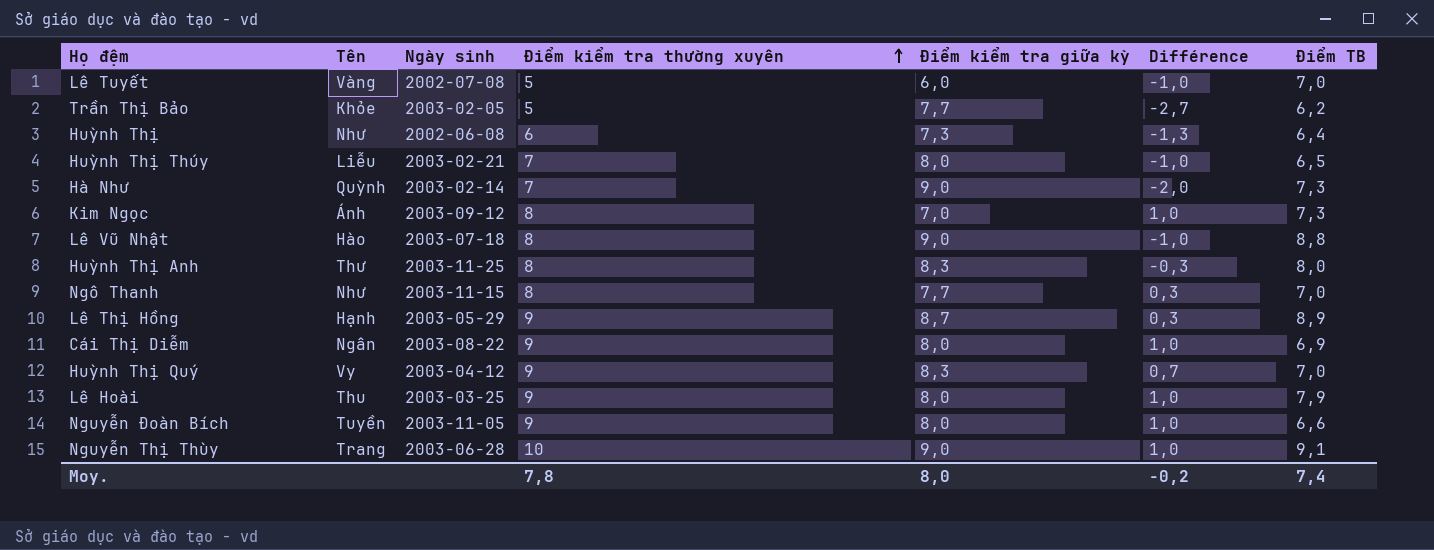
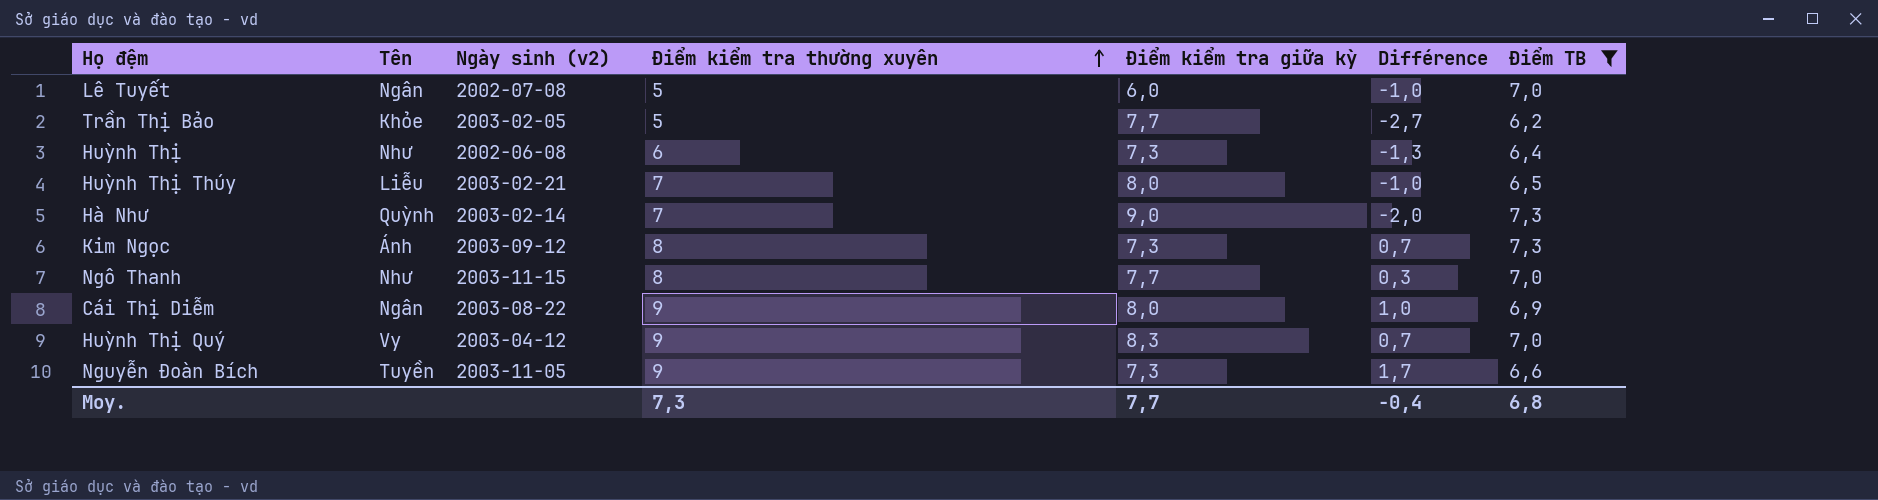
filter: none -> Điểm TB <= 7,3
column name: Ngày sinh -> Ngày sinh (v2)
Lê Tuyết | Tên: Vàng -> Ngân
Kim Ngọc | Điểm kiểm tra giữa kỳ: 7,0 -> 7,3
Kim Ngọc | Différence: 1,0 -> 0,7
Nguyễn Đoàn Bích | Điểm kiểm tra giữa kỳ: 8,0 -> 7,3
Nguyễn Đoàn Bích | Différence: 1,0 -> 1,7
Moy. | Điểm kiểm tra thường xuyên: 7,8 -> 7,3
Moy. | Điểm kiểm tra giữa kỳ: 8,0 -> 7,7
Moy. | Différence: -0,2 -> -0,4
Moy. | Điểm TB: 7,4 -> 6,8

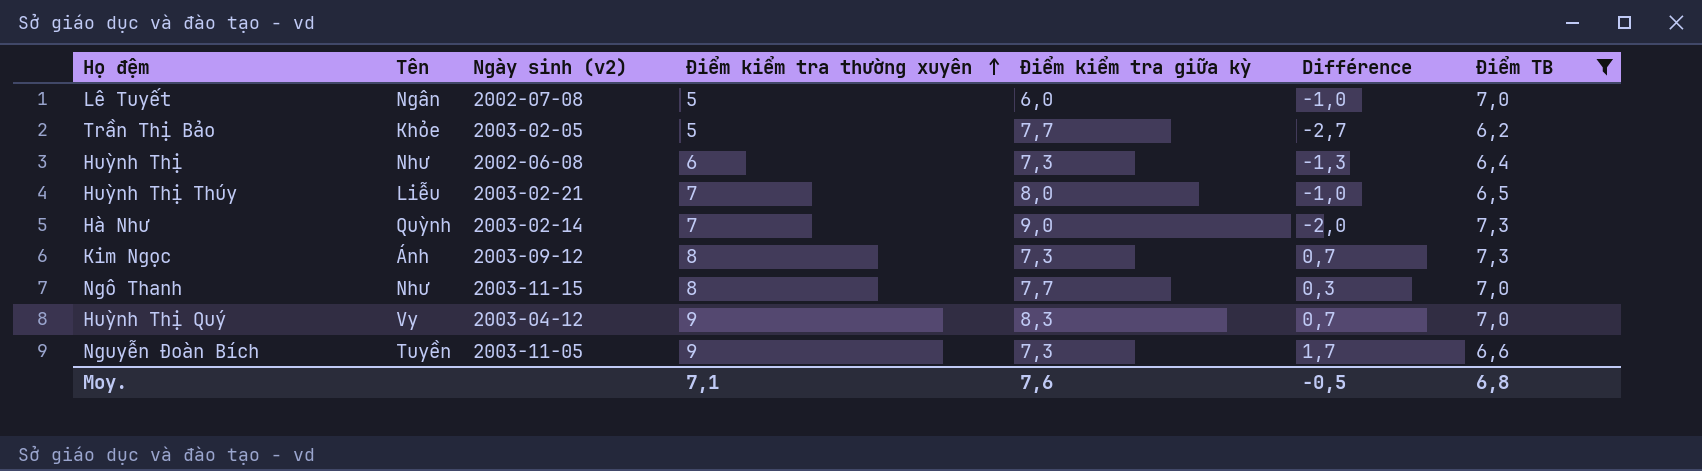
row Cái Thị Diễm: Ngân | 2003-08-22 | 9 | 8,0 | 1,0 | 6,9 -> none
Moy. | Điểm kiểm tra thường xuyên: 7,3 -> 7,1
Moy. | Điểm kiểm tra giữa kỳ: 7,7 -> 7,6
Moy. | Différence: -0,4 -> -0,5

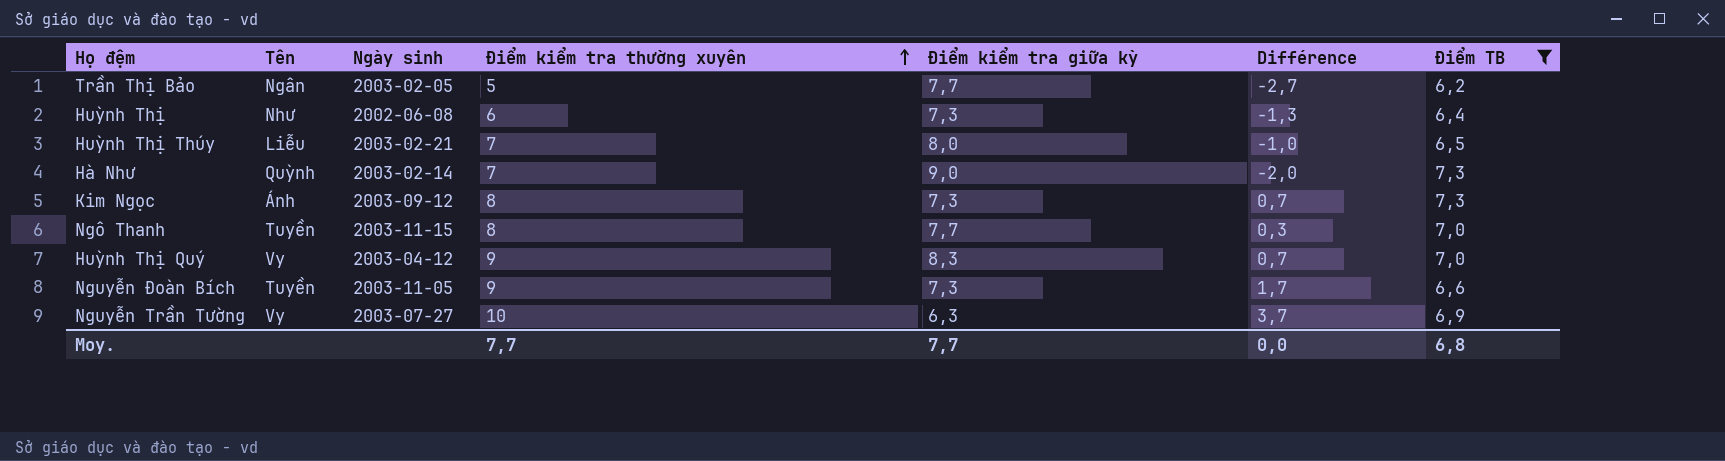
column name: Ngày sinh (v2) -> Ngày sinh
row Lê Tuyết: Ngân | 2002-07-08 | 5 | 6,0 | -1,0 | 7,0 -> none
Trần Thị Bảo | Tên: Khỏe -> Ngân
Ngô Thanh | Tên: Như -> Tuyền
row Nguyễn Trần Tường: none -> Vy | 2003-07-27 | 10 | 6,3 | 3,7 | 6,9
Moy. | Điểm kiểm tra thường xuyên: 7,1 -> 7,7
Moy. | Điểm kiểm tra giữa kỳ: 7,6 -> 7,7
Moy. | Différence: -0,5 -> 0,0

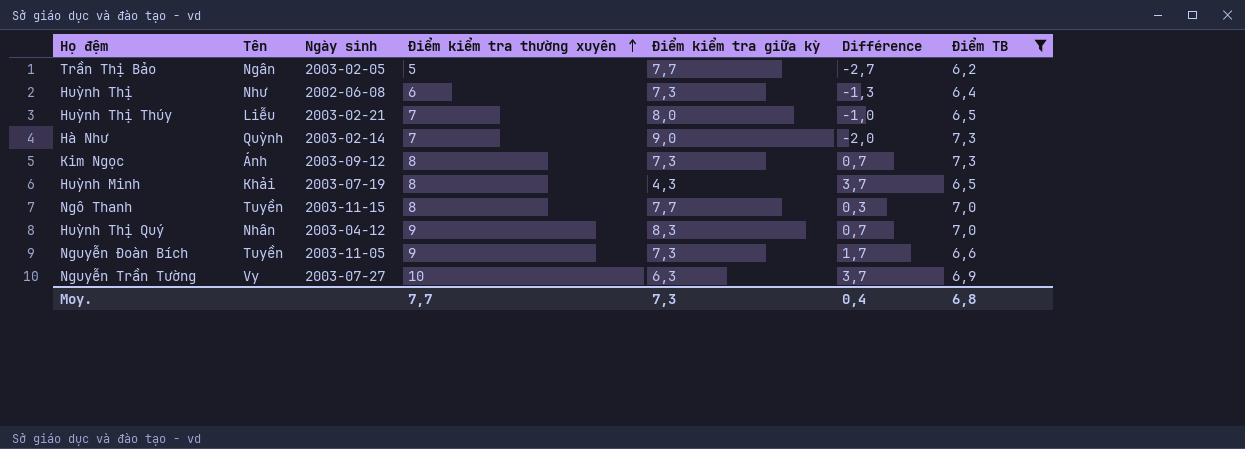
row Huỳnh Minh: none -> Khải | 2003-07-19 | 8 | 4,3 | 3,7 | 6,5
Huỳnh Thị Quý | Tên: Vy -> Nhân
Moy. | Điểm kiểm tra giữa kỳ: 7,7 -> 7,3
Moy. | Différence: 0,0 -> 0,4

